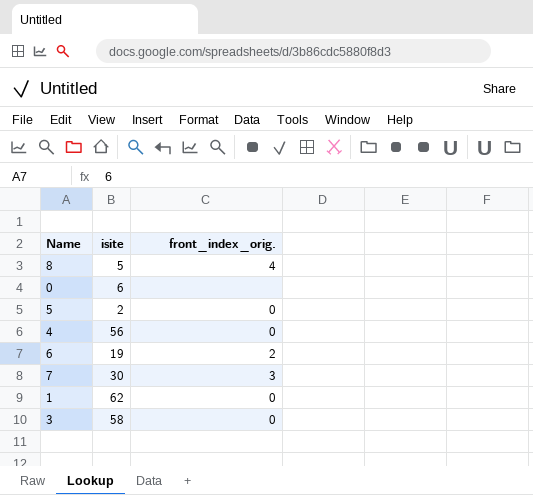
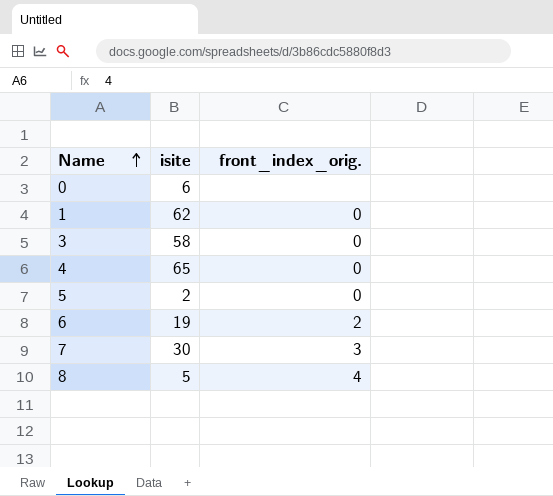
row order: none -> Name ascending
4 | isite: 56 -> 65

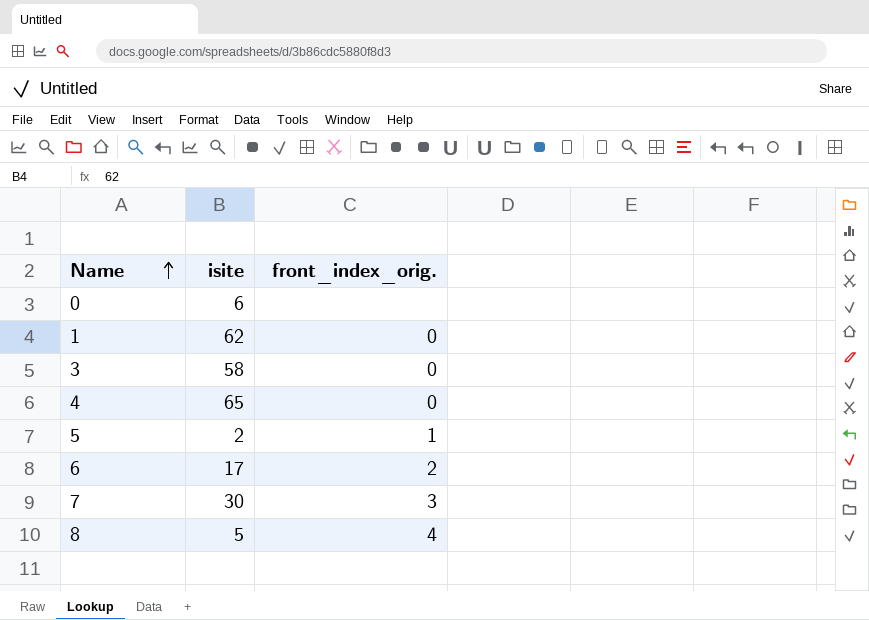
5 | front_index_orig.: 0 -> 1
6 | isite: 19 -> 17

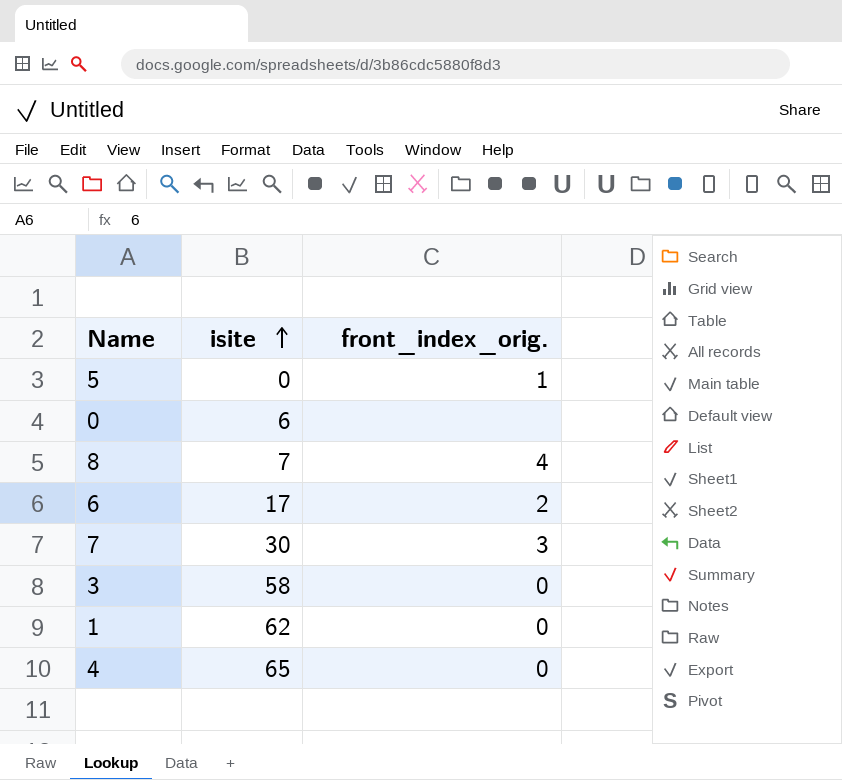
row order: Name ascending -> isite ascending
5 | isite: 2 -> 0
8 | isite: 5 -> 7

